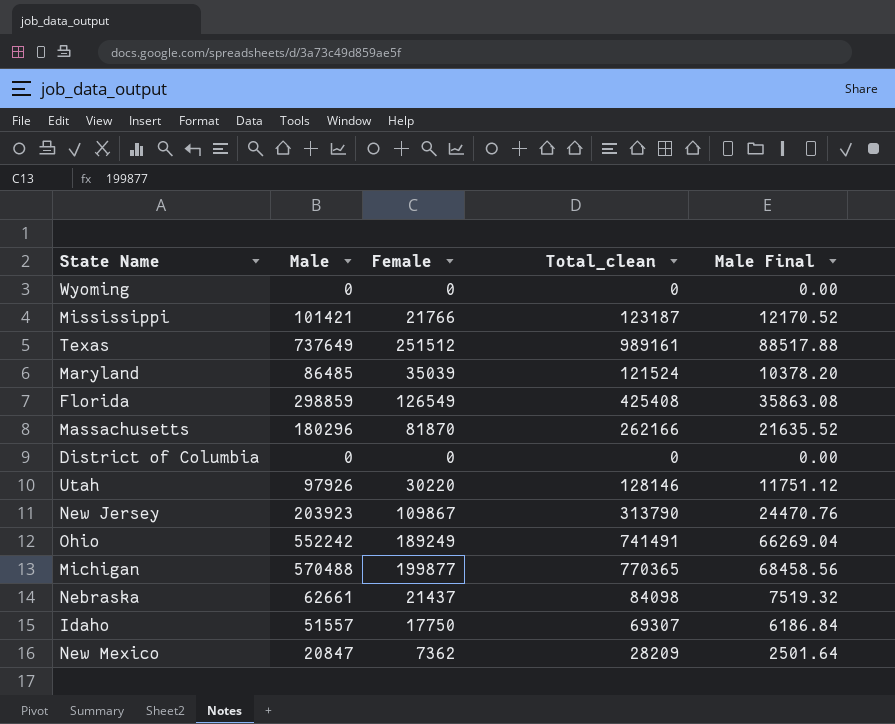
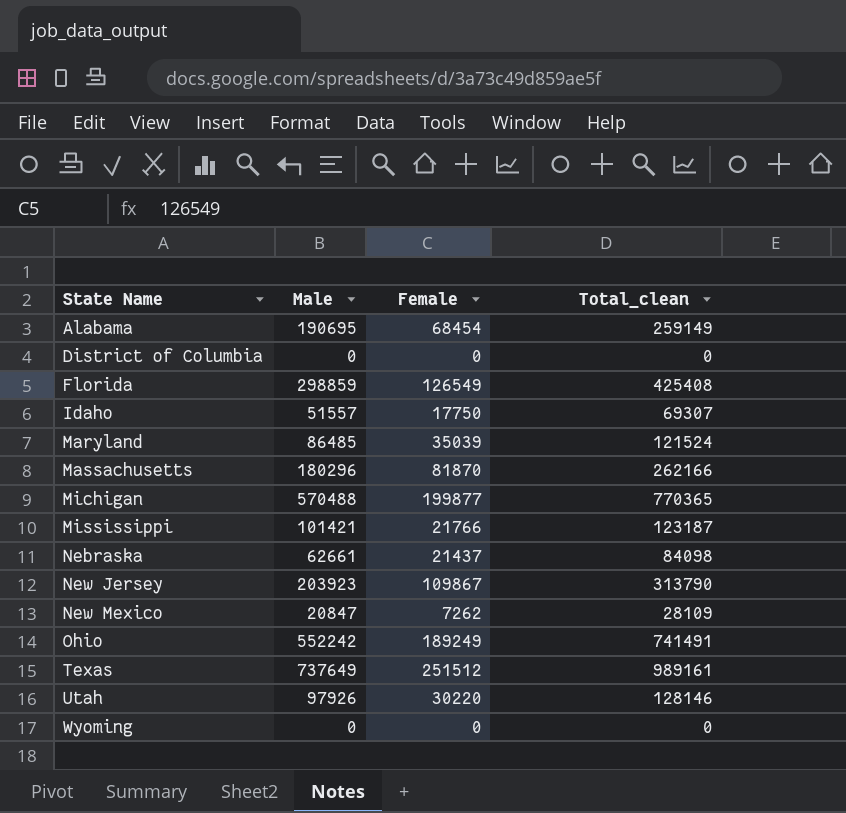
row order: none -> State Name ascending
column Male Final | formula: [Male] * 0.12 -> none
row Alabama: none -> 190695 | 68454 | 259149
New Mexico | Female: 7362 -> 7262
New Mexico | Total_clean: 28209 -> 28109

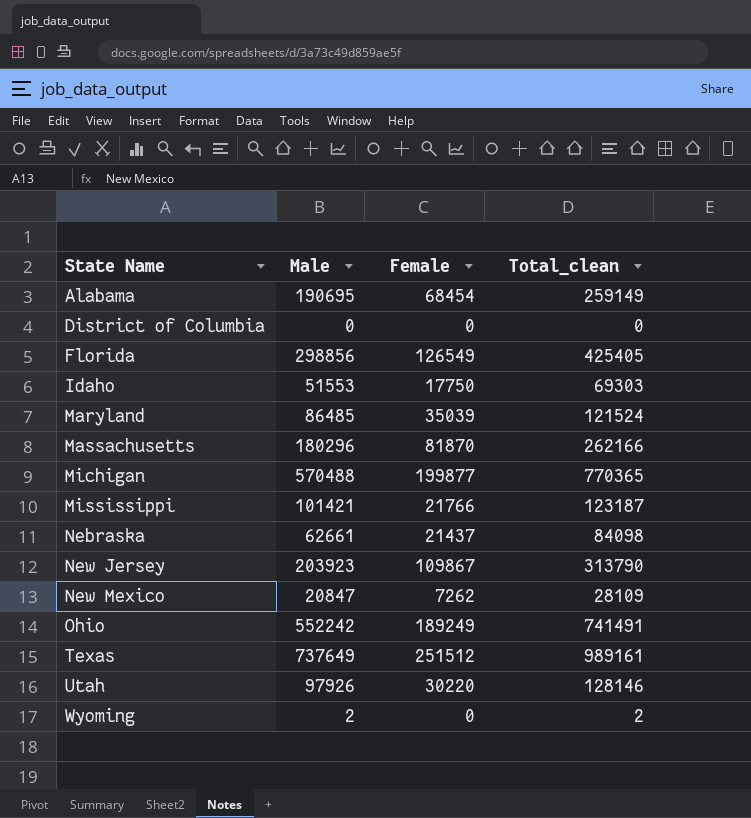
Florida | Male: 298859 -> 298856
Florida | Total_clean: 425408 -> 425405
Idaho | Male: 51557 -> 51553
Idaho | Total_clean: 69307 -> 69303
Wyoming | Male: 0 -> 2
Wyoming | Total_clean: 0 -> 2

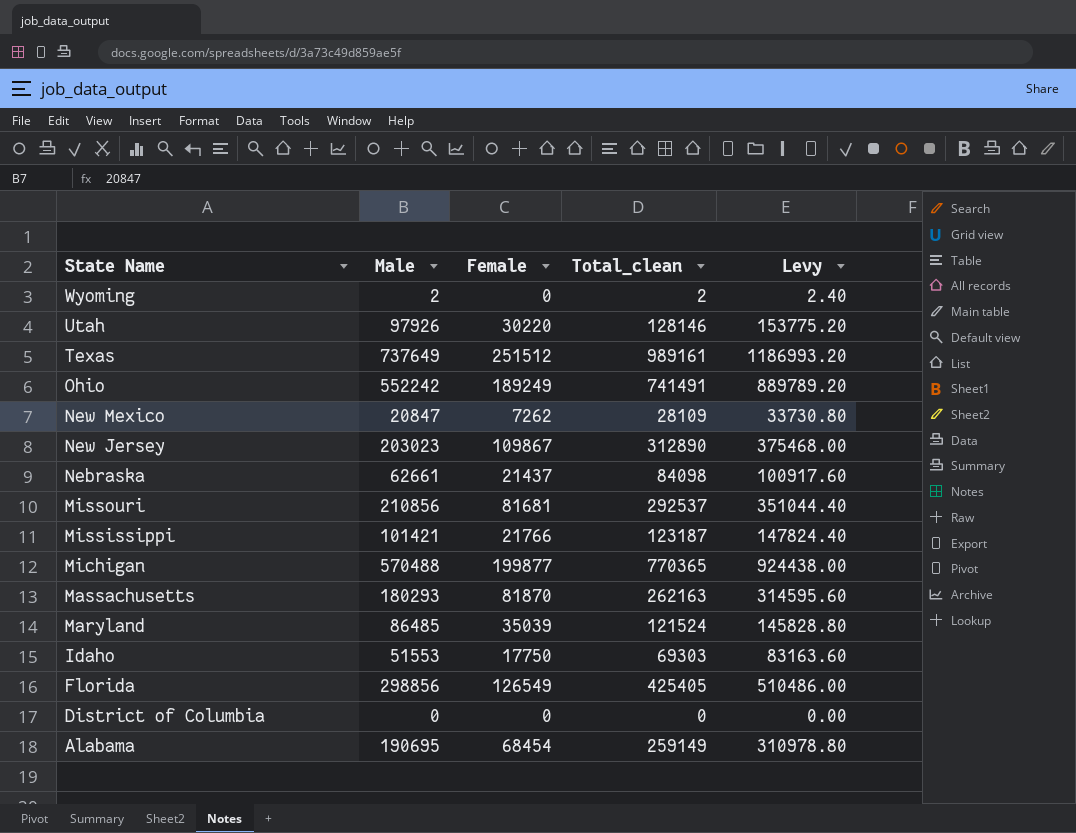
row order: State Name ascending -> State Name descending
column Levy | formula: none -> [Total_clean] * 1.2
New Jersey | Male: 203923 -> 203023
New Jersey | Total_clean: 313790 -> 312890
row Missouri: none -> 210856 | 81681 | 292537 | 351044.40
Massachusetts | Male: 180296 -> 180293
Massachusetts | Total_clean: 262166 -> 262163

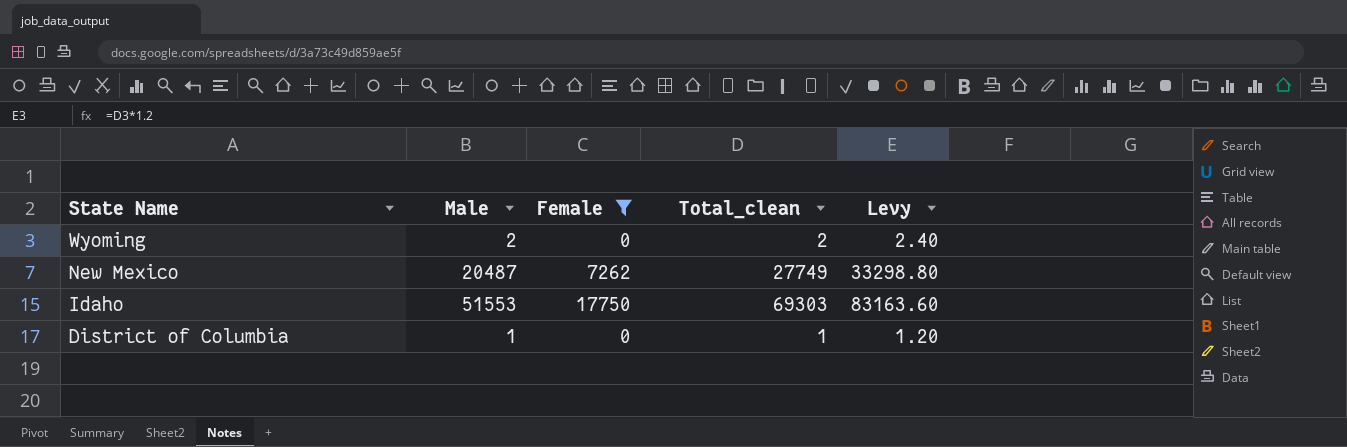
filter: none -> Female <= 17750
New Mexico | Male: 20847 -> 20487
New Mexico | Total_clean: 28109 -> 27749
New Mexico | Levy: 33730.80 -> 33298.80
District of Columbia | Male: 0 -> 1
District of Columbia | Total_clean: 0 -> 1
District of Columbia | Levy: 0.00 -> 1.20

